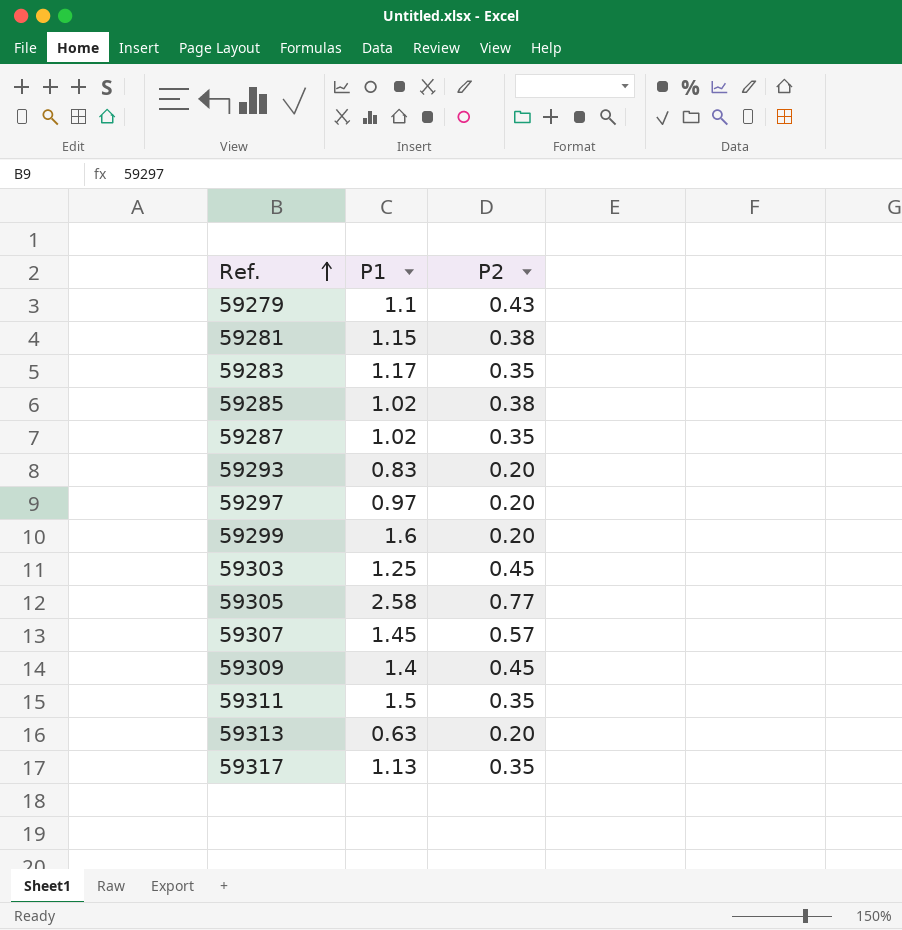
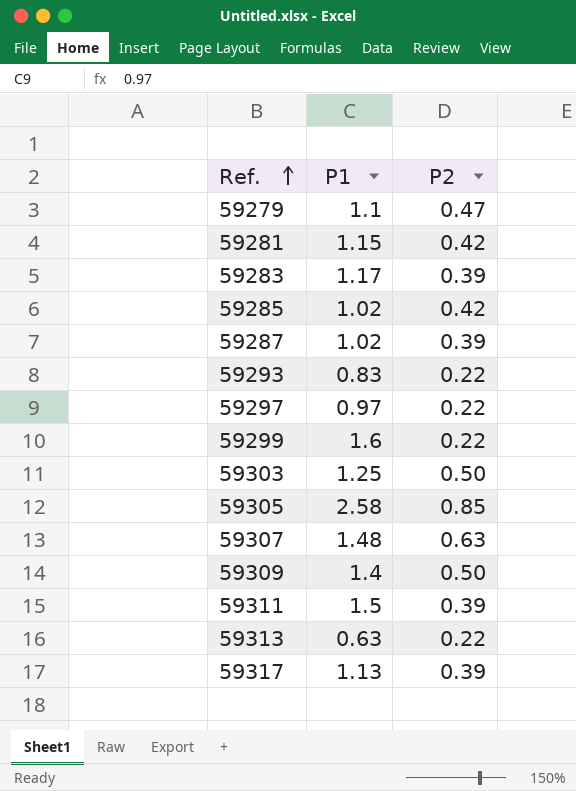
59279 | P2: 0.43 -> 0.47
59281 | P2: 0.38 -> 0.42
59283 | P2: 0.35 -> 0.39
59285 | P2: 0.38 -> 0.42
59287 | P2: 0.35 -> 0.39
59293 | P2: 0.20 -> 0.22
59297 | P2: 0.20 -> 0.22
59299 | P2: 0.20 -> 0.22
59303 | P2: 0.45 -> 0.50
59305 | P2: 0.77 -> 0.85
59307 | P1: 1.45 -> 1.48
59307 | P2: 0.57 -> 0.63
59309 | P2: 0.45 -> 0.50
59311 | P2: 0.35 -> 0.39
59313 | P2: 0.20 -> 0.22
59317 | P2: 0.35 -> 0.39

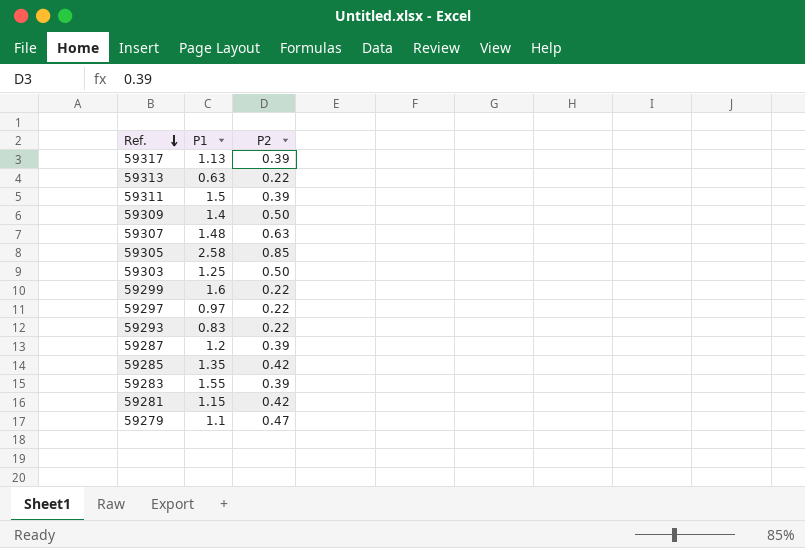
row order: Ref. ascending -> Ref. descending
59287 | P1: 1.02 -> 1.2
59285 | P1: 1.02 -> 1.35
59283 | P1: 1.17 -> 1.55

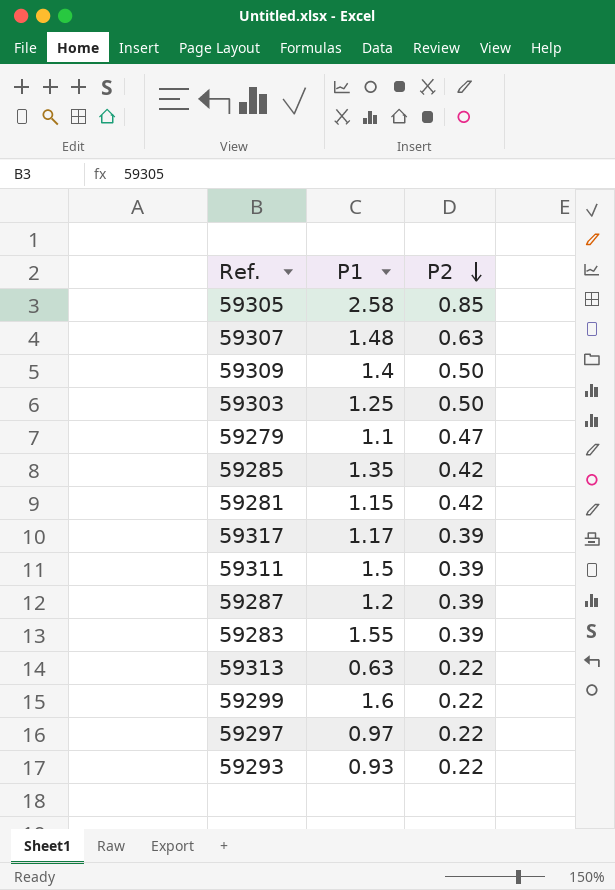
row order: Ref. descending -> P2 descending
59317 | P1: 1.13 -> 1.17
59293 | P1: 0.83 -> 0.93

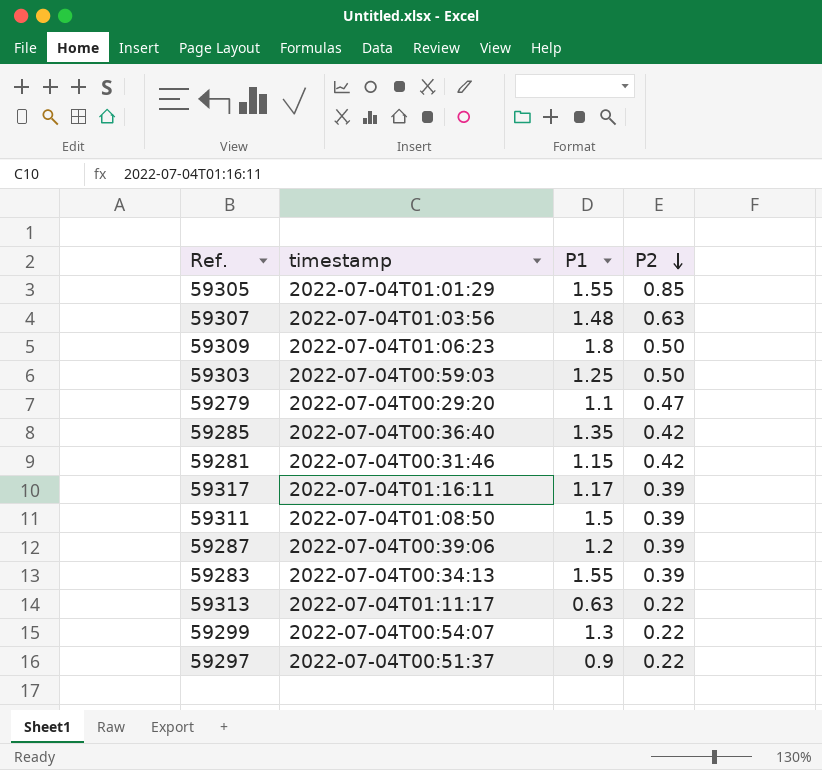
column timestamp | position: none -> 2
row 59293: 0.93 | 0.22 -> none
59305 | P1: 2.58 -> 1.55
59309 | P1: 1.4 -> 1.8
59299 | P1: 1.6 -> 1.3
59297 | P1: 0.97 -> 0.9

